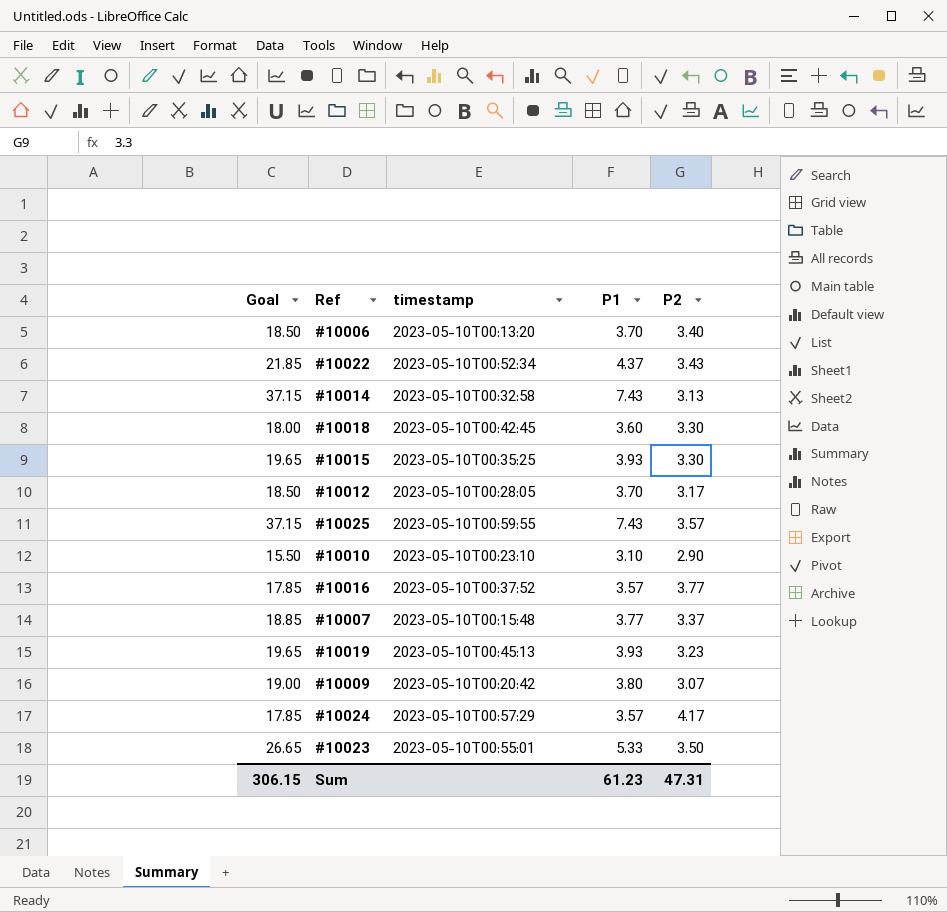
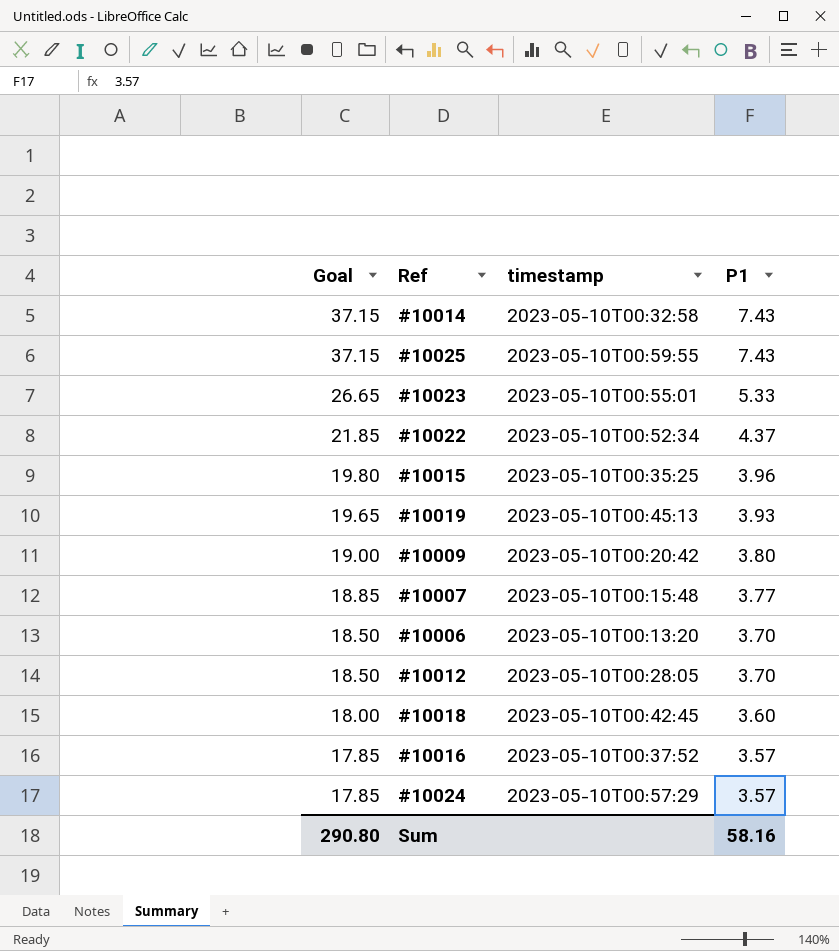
row order: none -> Goal descending
column P2 | position: 5 -> none
row #10010: 15.50 | 2023-05-10T00:23:10 | 3.10 | 2.90 -> none
#10015 | Goal: 19.65 -> 19.80
#10015 | P1: 3.93 -> 3.96
Sum | Goal: 306.15 -> 290.80
Sum | P1: 61.23 -> 58.16

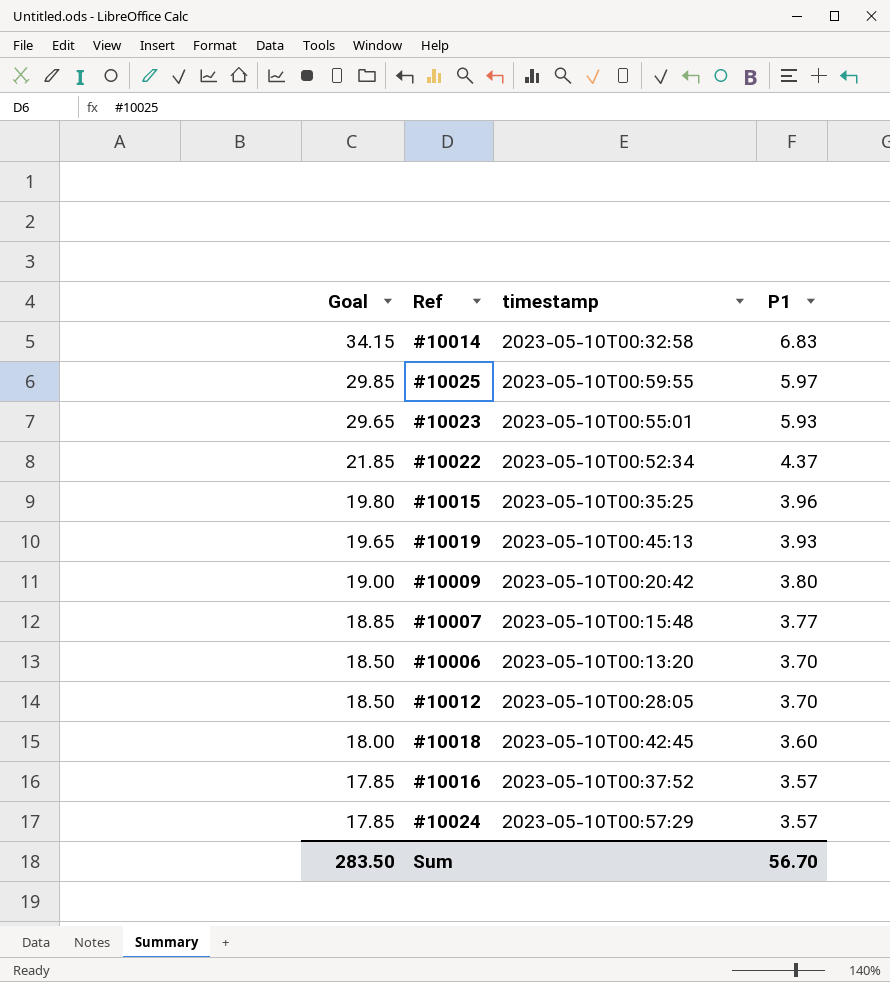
#10014 | Goal: 37.15 -> 34.15
#10014 | P1: 7.43 -> 6.83
#10025 | Goal: 37.15 -> 29.85
#10025 | P1: 7.43 -> 5.97
#10023 | Goal: 26.65 -> 29.65
#10023 | P1: 5.33 -> 5.93
Sum | Goal: 290.80 -> 283.50
Sum | P1: 58.16 -> 56.70

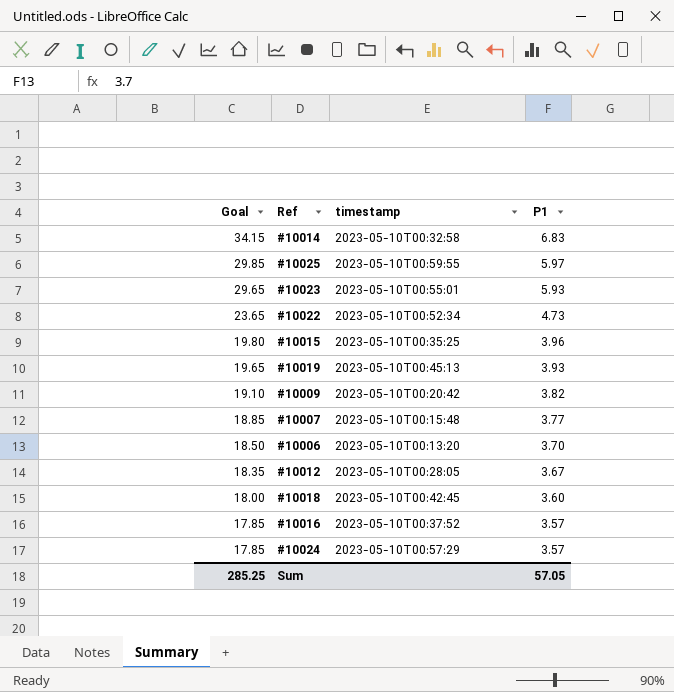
#10022 | Goal: 21.85 -> 23.65
#10022 | P1: 4.37 -> 4.73
#10009 | Goal: 19.00 -> 19.10
#10009 | P1: 3.80 -> 3.82
#10012 | Goal: 18.50 -> 18.35
#10012 | P1: 3.70 -> 3.67
Sum | Goal: 283.50 -> 285.25
Sum | P1: 56.70 -> 57.05

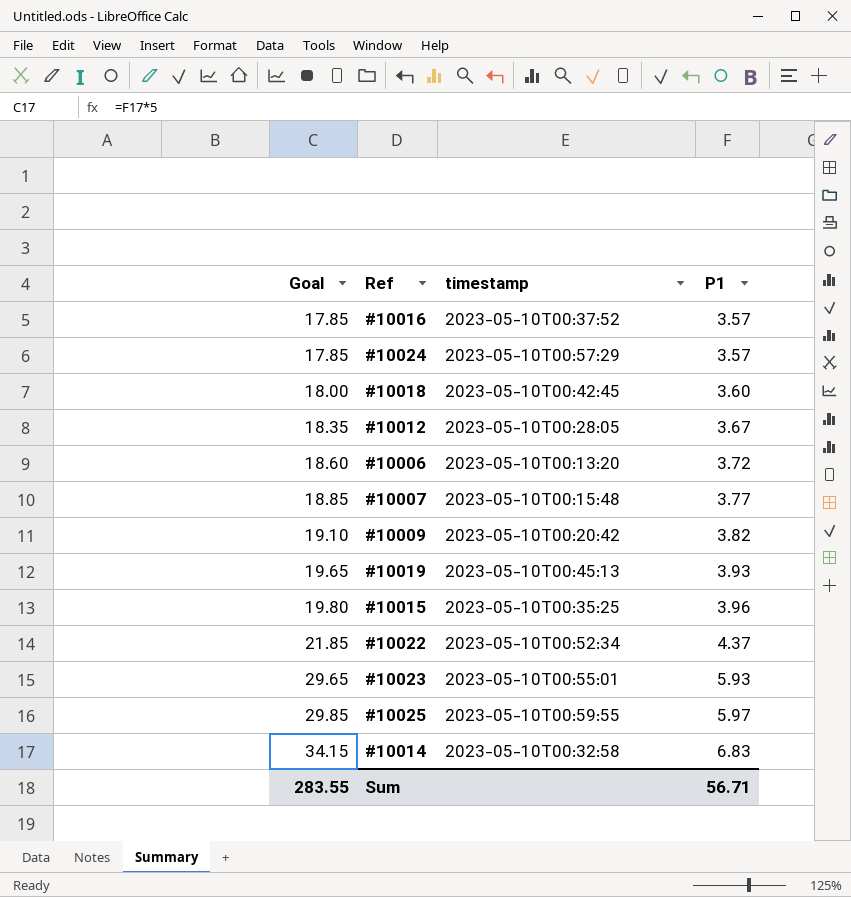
row order: Goal descending -> Goal ascending
#10006 | Goal: 18.50 -> 18.60
#10006 | P1: 3.70 -> 3.72
#10022 | Goal: 23.65 -> 21.85
#10022 | P1: 4.73 -> 4.37
Sum | Goal: 285.25 -> 283.55
Sum | P1: 57.05 -> 56.71

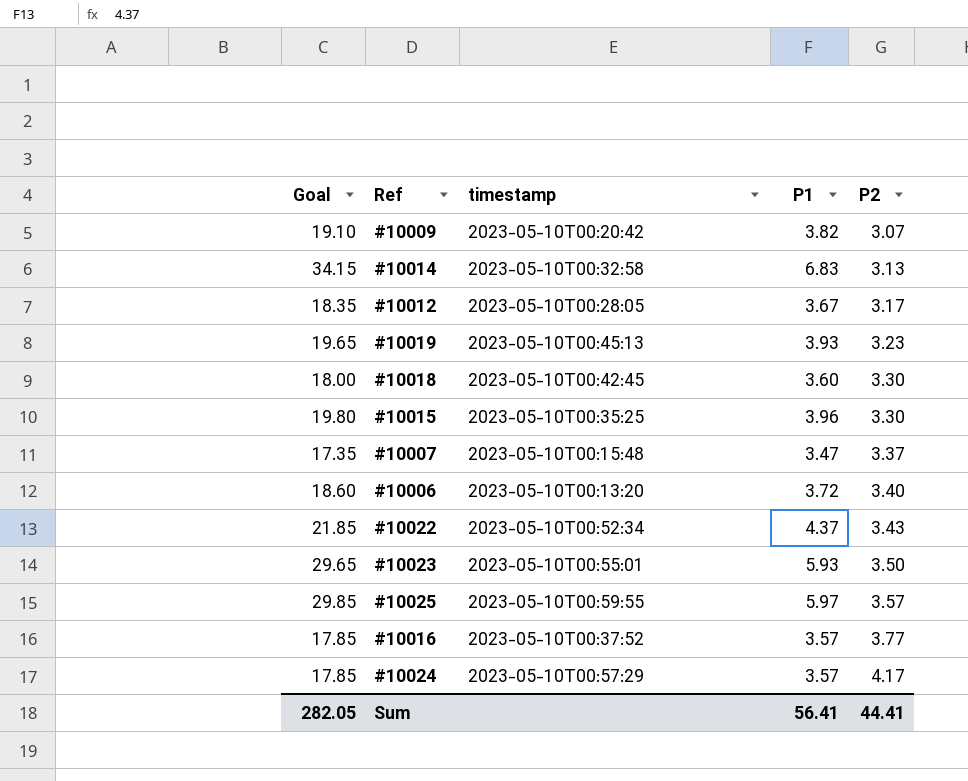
row order: Goal ascending -> P2 ascending
column P2 | position: none -> 5
#10007 | Goal: 18.85 -> 17.35
#10007 | P1: 3.77 -> 3.47
Sum | Goal: 283.55 -> 282.05
Sum | P1: 56.71 -> 56.41

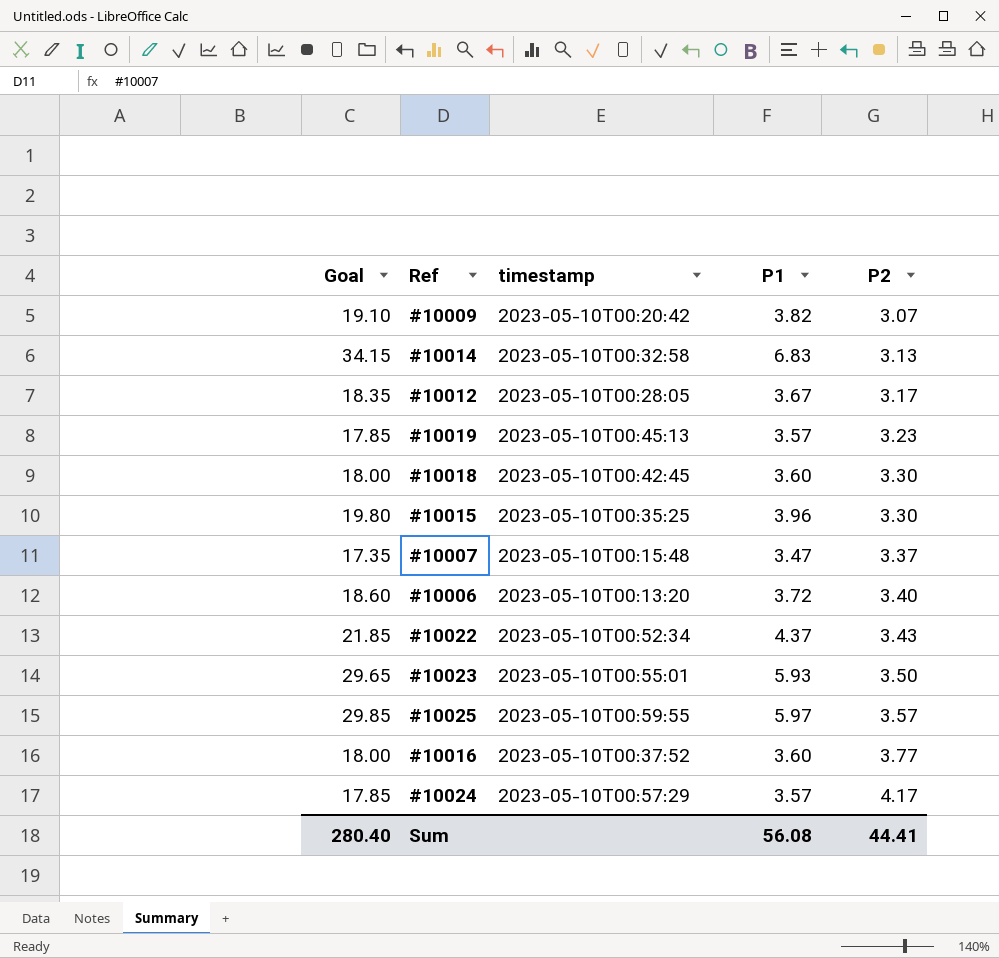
#10019 | Goal: 19.65 -> 17.85
#10019 | P1: 3.93 -> 3.57
#10016 | Goal: 17.85 -> 18.00
#10016 | P1: 3.57 -> 3.60
Sum | Goal: 282.05 -> 280.40
Sum | P1: 56.41 -> 56.08

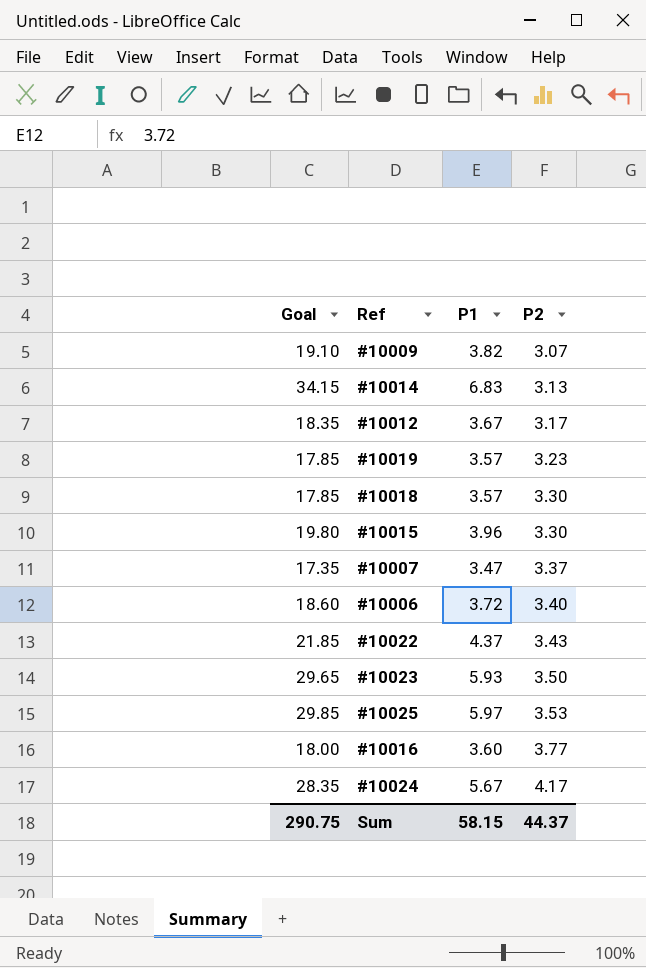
column timestamp | position: 3 -> none
#10018 | Goal: 18.00 -> 17.85
#10018 | P1: 3.60 -> 3.57
#10025 | P2: 3.57 -> 3.53
#10024 | Goal: 17.85 -> 28.35
#10024 | P1: 3.57 -> 5.67
Sum | Goal: 280.40 -> 290.75
Sum | P1: 56.08 -> 58.15
Sum | P2: 44.41 -> 44.37

